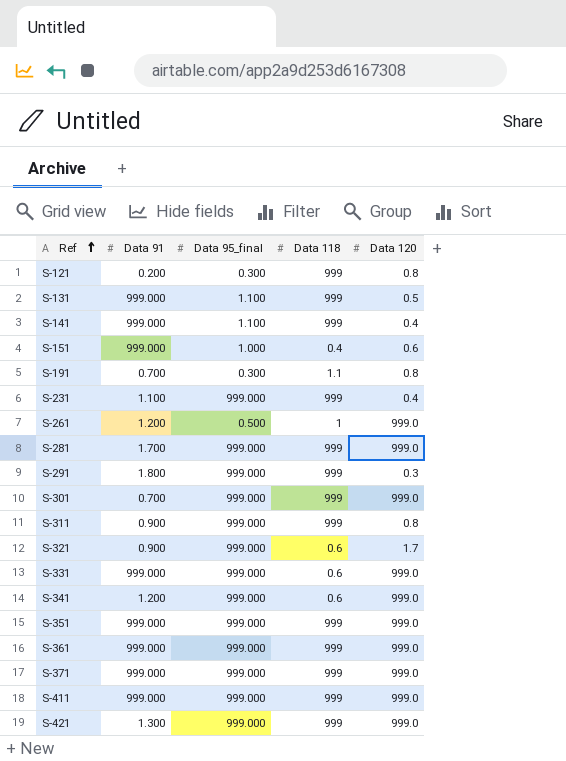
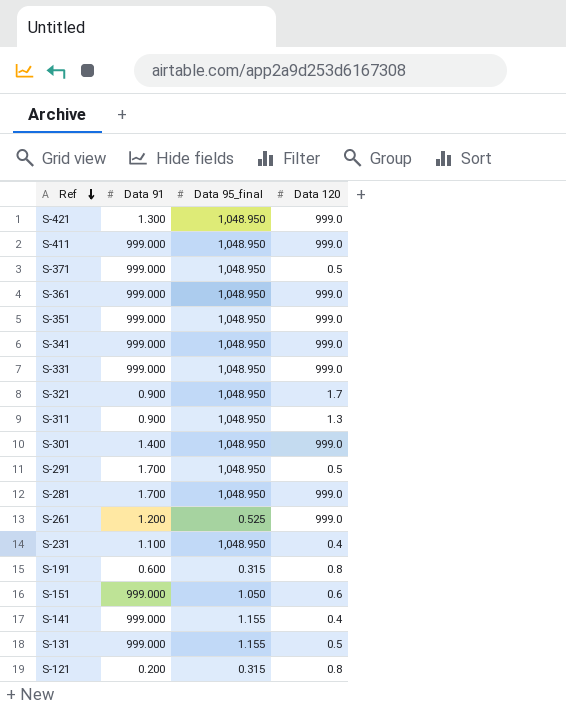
row order: Ref ascending -> Ref descending
column Data 118 | position: 4 -> none
S-421 | Data 95_final: 999.000 -> 1,048.950
S-411 | Data 95_final: 999.000 -> 1,048.950
S-371 | Data 95_final: 999.000 -> 1,048.950
S-371 | Data 120: 999.0 -> 0.5
S-361 | Data 95_final: 999.000 -> 1,048.950
S-351 | Data 95_final: 999.000 -> 1,048.950
S-341 | Data 91: 1.200 -> 999.000
S-341 | Data 95_final: 999.000 -> 1,048.950
S-331 | Data 95_final: 999.000 -> 1,048.950
S-321 | Data 95_final: 999.000 -> 1,048.950
S-311 | Data 95_final: 999.000 -> 1,048.950
S-311 | Data 120: 0.8 -> 1.3
S-301 | Data 91: 0.700 -> 1.400
S-301 | Data 95_final: 999.000 -> 1,048.950
S-291 | Data 91: 1.800 -> 1.700
S-291 | Data 95_final: 999.000 -> 1,048.950
S-291 | Data 120: 0.3 -> 0.5
S-281 | Data 95_final: 999.000 -> 1,048.950
S-261 | Data 95_final: 0.500 -> 0.525
S-231 | Data 95_final: 999.000 -> 1,048.950
S-191 | Data 91: 0.700 -> 0.600
S-191 | Data 95_final: 0.300 -> 0.315
S-151 | Data 95_final: 1.000 -> 1.050
S-141 | Data 95_final: 1.100 -> 1.155
S-131 | Data 95_final: 1.100 -> 1.155
S-121 | Data 95_final: 0.300 -> 0.315

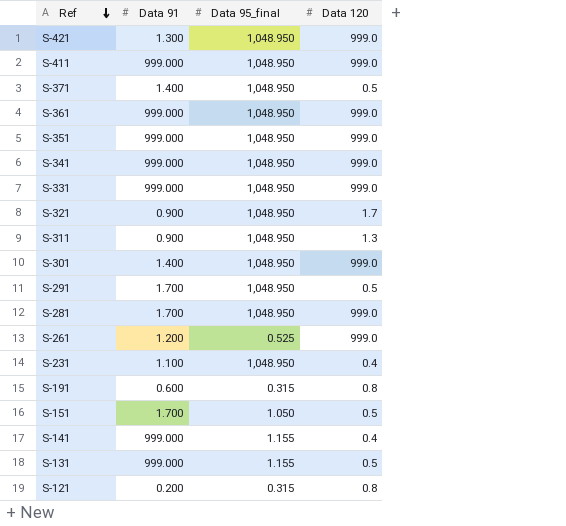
S-371 | Data 91: 999.000 -> 1.400
S-151 | Data 91: 999.000 -> 1.700
S-151 | Data 120: 0.6 -> 0.5

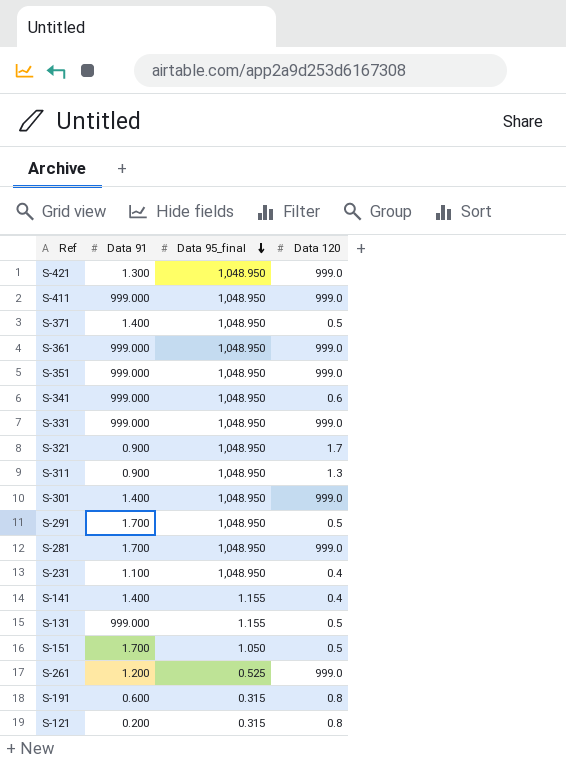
row order: Ref descending -> Data 95_final descending
S-341 | Data 120: 999.0 -> 0.6
S-141 | Data 91: 999.000 -> 1.400

